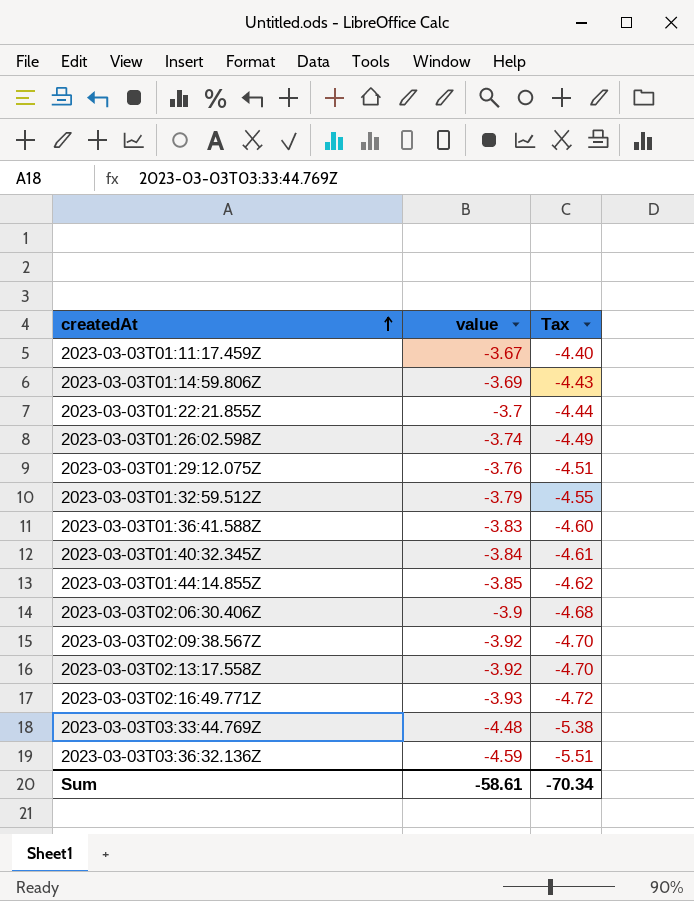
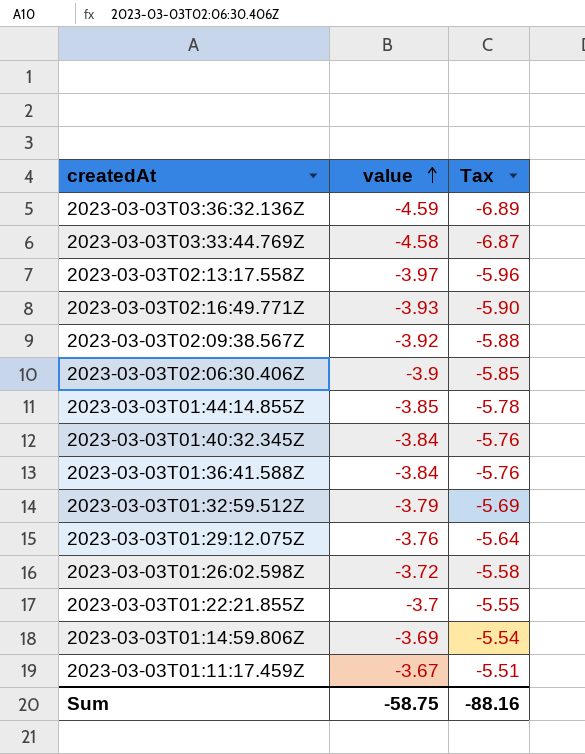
row order: createdAt ascending -> value ascending
column Tax | formula: [value] * 1.2 -> [value] * 1.5
2023-03-03T03:33:44.769Z | value: -4.48 -> -4.58
2023-03-03T02:13:17.558Z | value: -3.92 -> -3.97
2023-03-03T01:36:41.588Z | value: -3.83 -> -3.84
2023-03-03T01:26:02.598Z | value: -3.74 -> -3.72
Sum | value: -58.61 -> -58.75
Sum | Tax: -70.34 -> -88.16

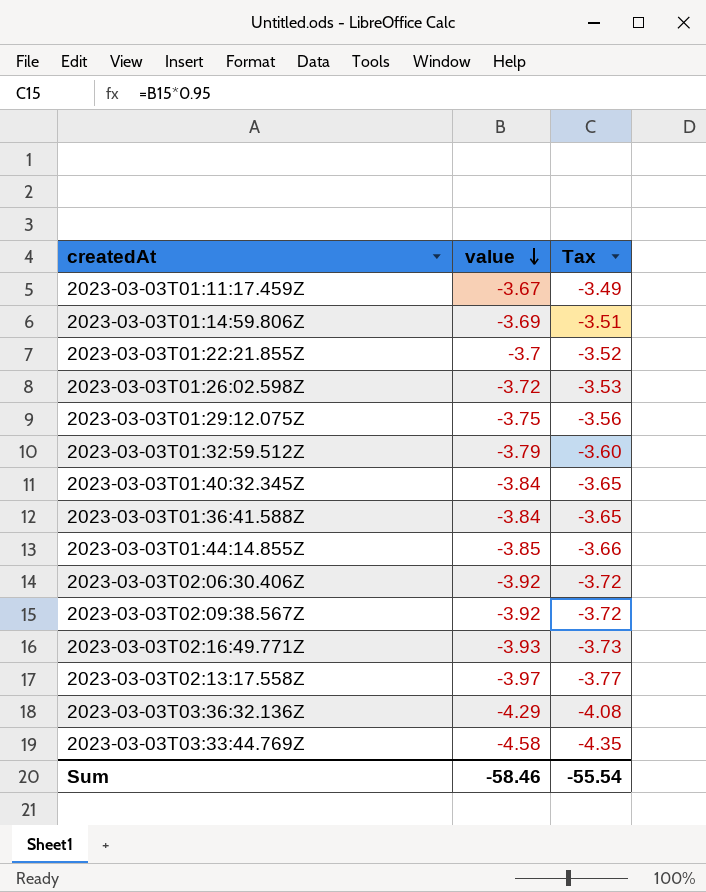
row order: value ascending -> value descending
column Tax | formula: [value] * 1.5 -> [value] * 0.95
2023-03-03T01:29:12.075Z | value: -3.76 -> -3.75
2023-03-03T02:06:30.406Z | value: -3.9 -> -3.92
2023-03-03T03:36:32.136Z | value: -4.59 -> -4.29
Sum | value: -58.75 -> -58.46
Sum | Tax: -88.16 -> -55.54

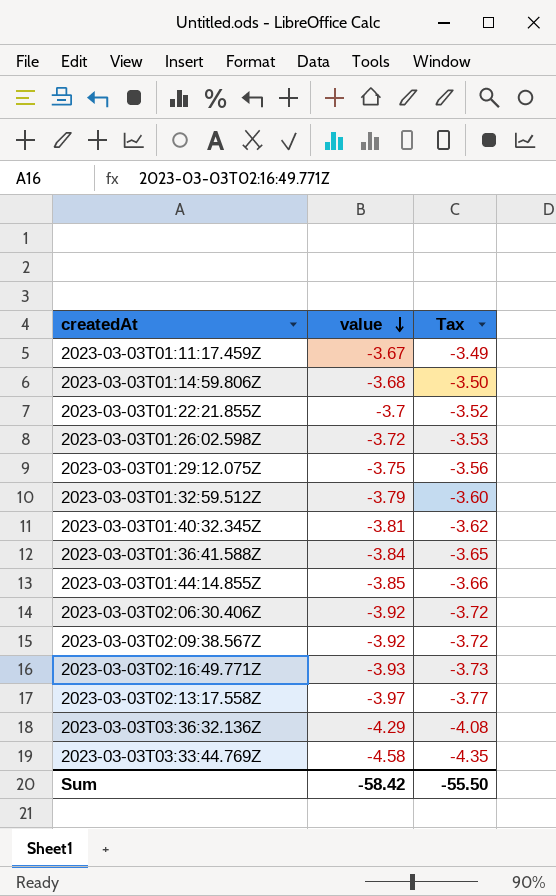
2023-03-03T01:14:59.806Z | value: -3.69 -> -3.68
2023-03-03T01:14:59.806Z | Tax: -3.51 -> -3.50
2023-03-03T01:40:32.345Z | value: -3.84 -> -3.81
2023-03-03T01:40:32.345Z | Tax: -3.65 -> -3.62
Sum | value: -58.46 -> -58.42
Sum | Tax: -55.54 -> -55.50

